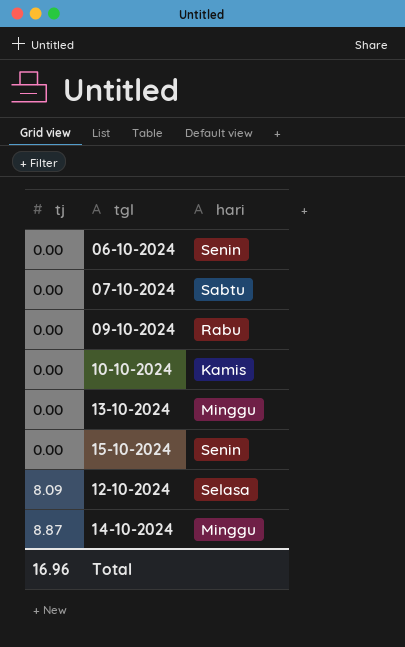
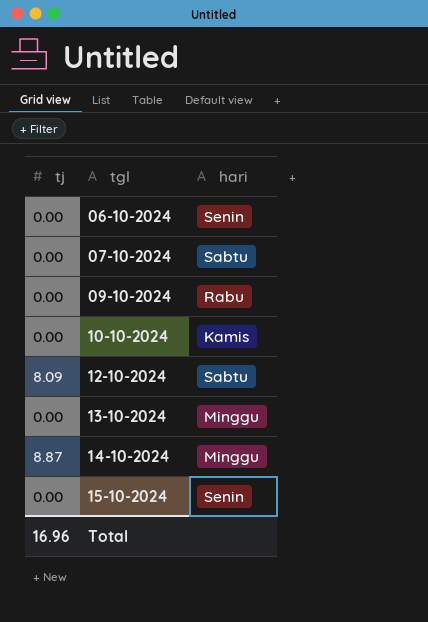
row order: tj ascending -> tgl ascending
12-10-2024 | hari: Selasa -> Sabtu

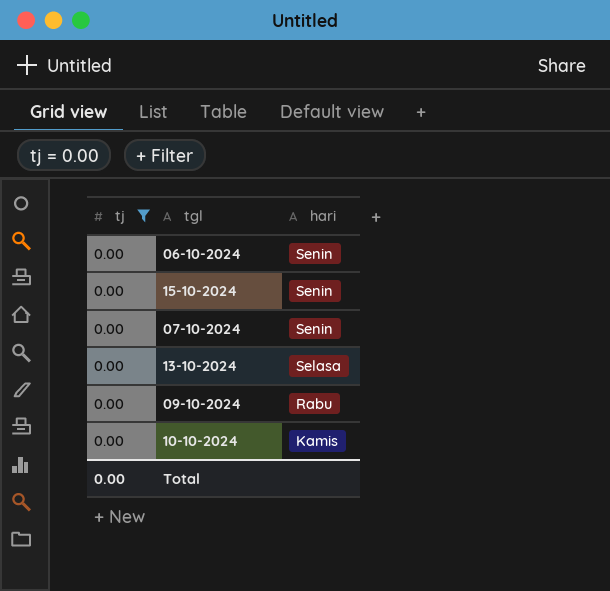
filter: none -> tj = 0.00
row order: tgl ascending -> hari descending
07-10-2024 | hari: Sabtu -> Senin
13-10-2024 | hari: Minggu -> Selasa
Total | tj: 16.96 -> 0.00

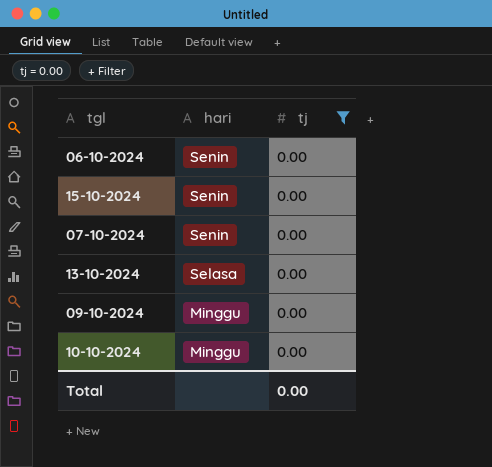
column tj | position: 1 -> 3
09-10-2024 | hari: Rabu -> Minggu
10-10-2024 | hari: Kamis -> Minggu

